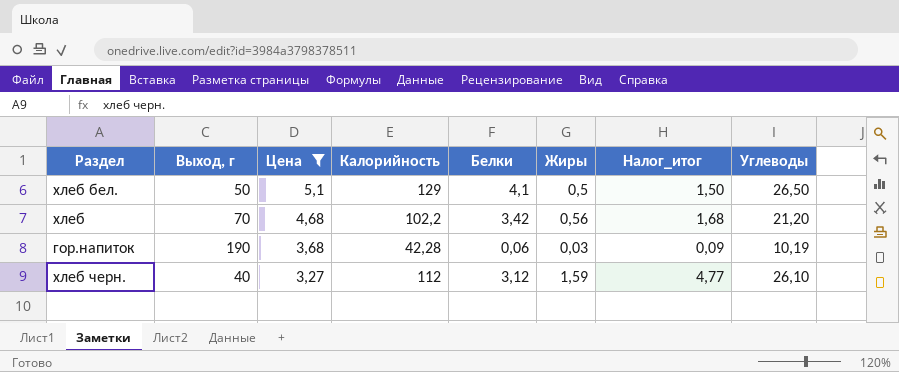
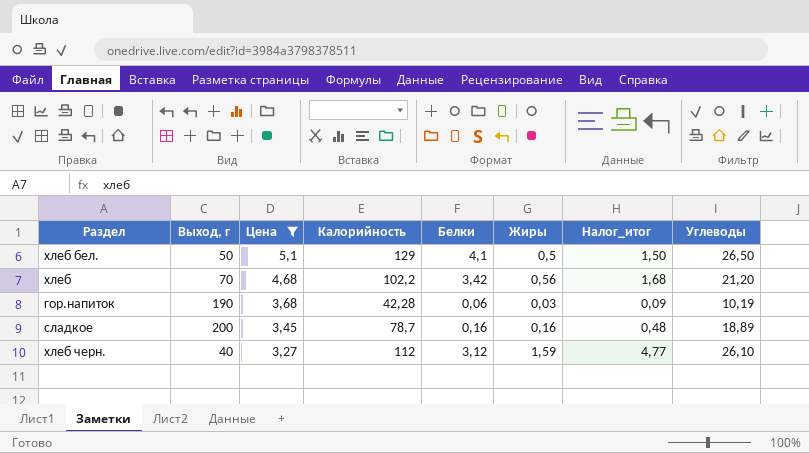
row сладкое: none -> 200 | 3,45 | 78,7 | 0,16 | 0,16 | 0,48 | 18,89

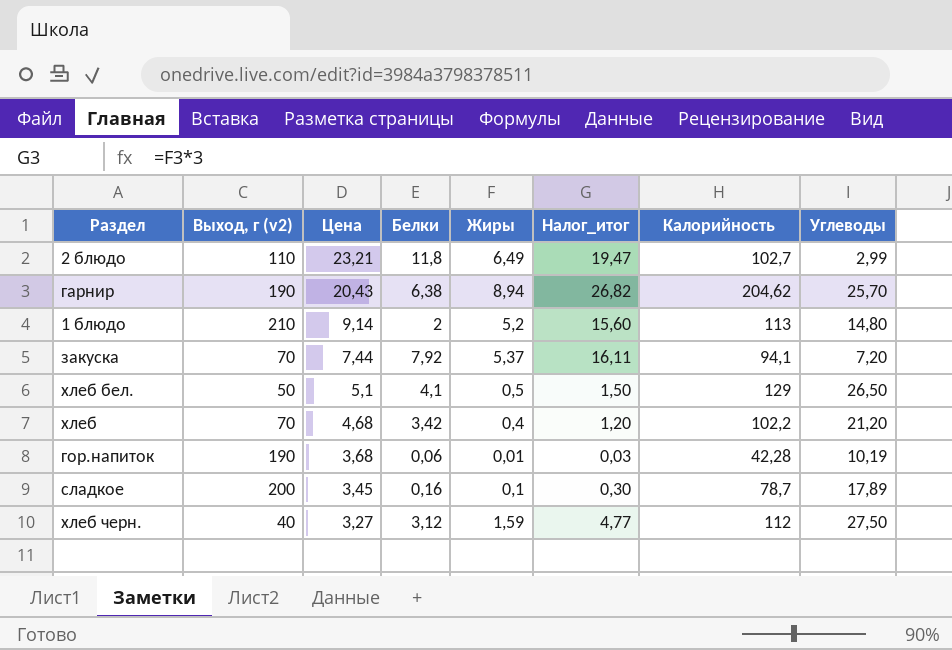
filter: Цена <= 5,1 -> none
column name: Выход, г -> Выход, г (v2)
column Калорийность | position: 4 -> 7
хлеб | Жиры: 0,56 -> 0,4
хлеб | Налог_итог: 1,68 -> 1,20
гор.напиток | Жиры: 0,03 -> 0,01
гор.напиток | Налог_итог: 0,09 -> 0,03
сладкое | Жиры: 0,16 -> 0,1
сладкое | Налог_итог: 0,48 -> 0,30
сладкое | Углеводы: 18,89 -> 17,89
хлеб черн. | Углеводы: 26,10 -> 27,50

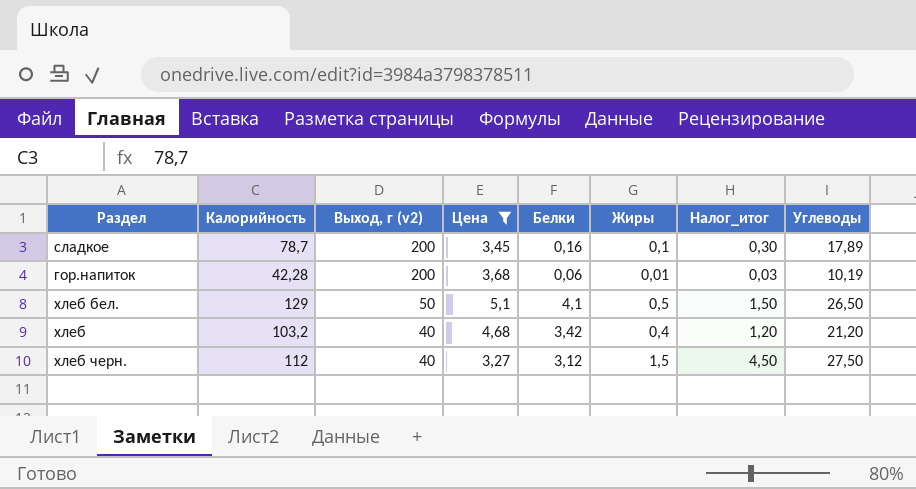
filter: none -> Цена <= 5,1
row order: Цена descending -> Выход, г (v2) descending
column Калорийность | position: 7 -> 2
гор.напиток | Выход, г (v2): 190 -> 200
хлеб | Калорийность: 102,2 -> 103,2
хлеб | Выход, г (v2): 70 -> 40
хлеб черн. | Жиры: 1,59 -> 1,5
хлеб черн. | Налог_итог: 4,77 -> 4,50

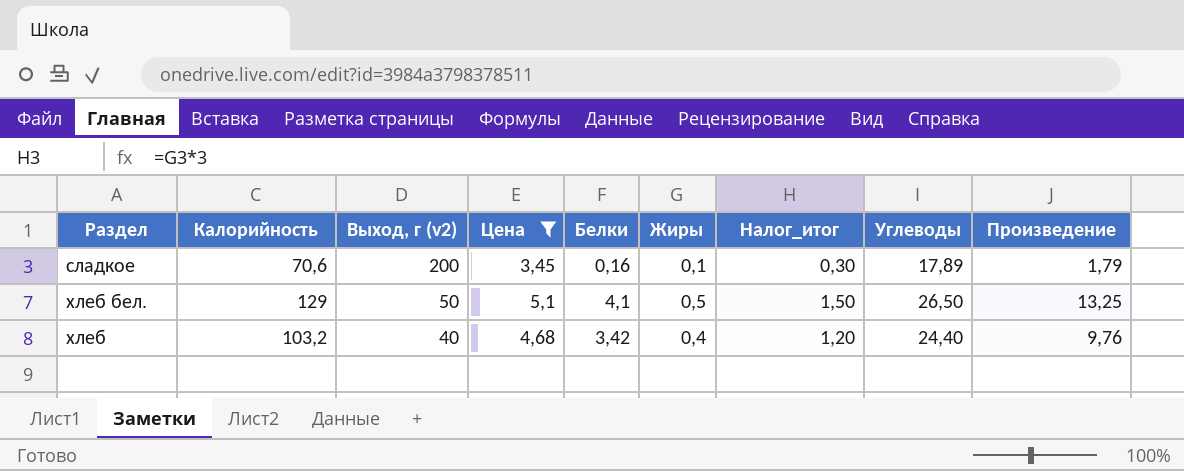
column Произведение | formula: none -> [Жиры] * [Углеводы]
row гор.напиток: 42,28 | 200 | 3,68 | 0,06 | 0,01 | 0,03 | 10,19 -> none
row хлеб черн.: 112 | 40 | 3,27 | 3,12 | 1,5 | 4,50 | 27,50 -> none
сладкое | Калорийность: 78,7 -> 70,6
хлеб | Углеводы: 21,20 -> 24,40

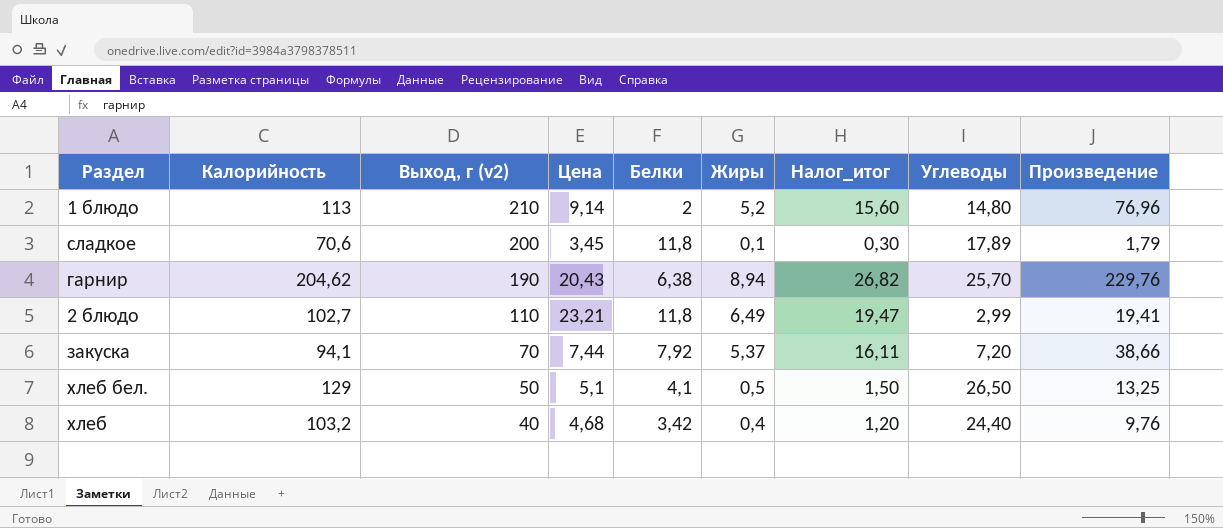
filter: Цена <= 5,1 -> none
сладкое | Белки: 0,16 -> 11,8

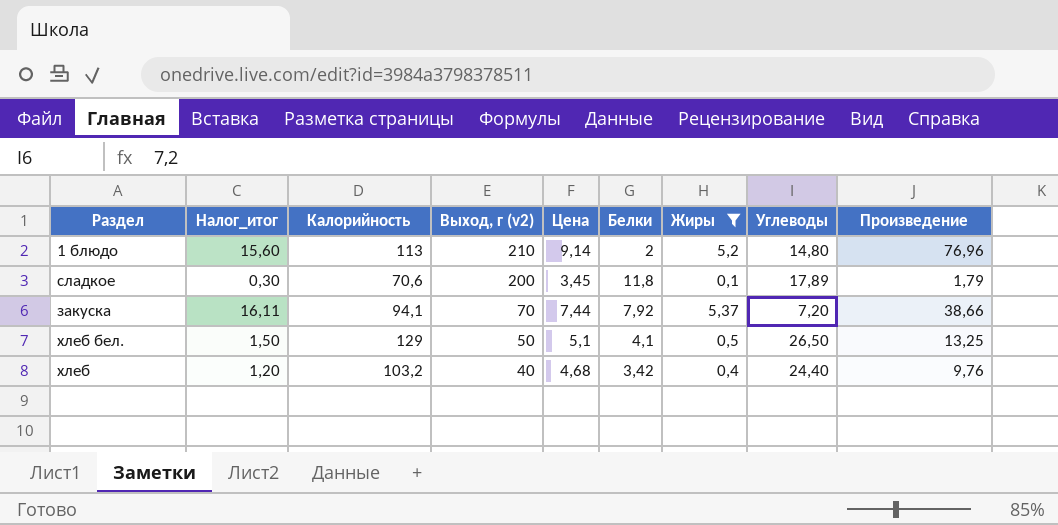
filter: none -> Жиры <= 5,37
column Налог_итог | position: 7 -> 2

